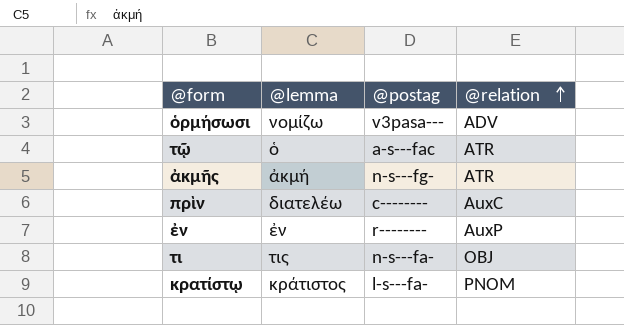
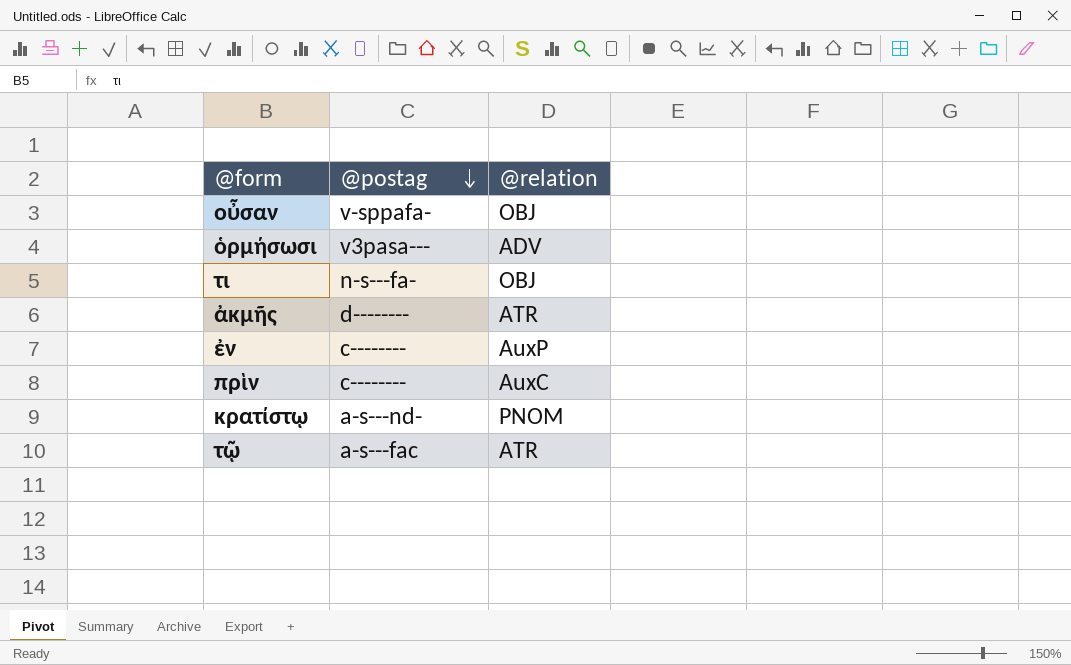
row order: @relation ascending -> @postag descending
column @lemma | position: 2 -> none
row οὖσαν: none -> v-sppafa- | OBJ
ἀκμῆς | @postag: n-s---fg- -> d--------
ἐν | @postag: r-------- -> c--------
κρατίστῳ | @postag: l-s---fa- -> a-s---nd-

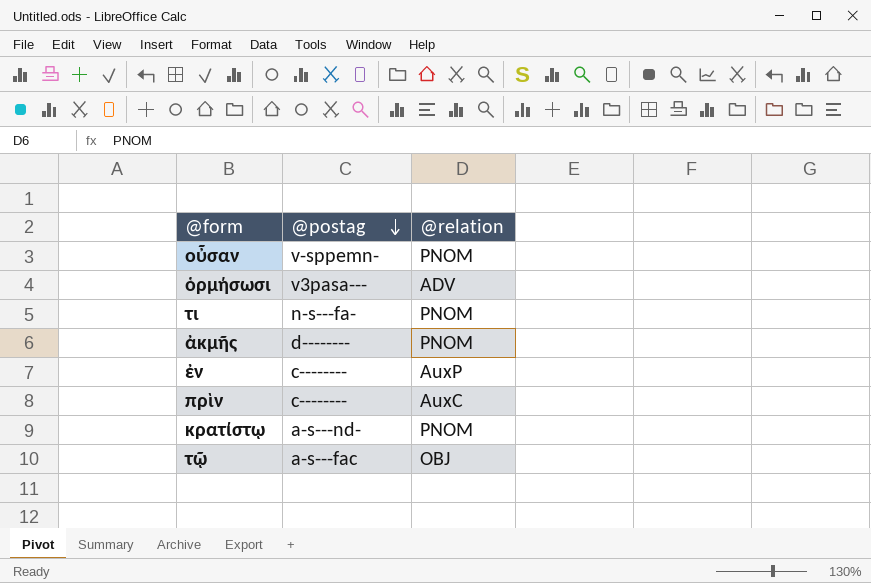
οὖσαν | @postag: v-sppafa- -> v-sppemn-
οὖσαν | @relation: OBJ -> PNOM
τι | @relation: OBJ -> PNOM
ἀκμῆς | @relation: ATR -> PNOM
τῷ | @relation: ATR -> OBJ

